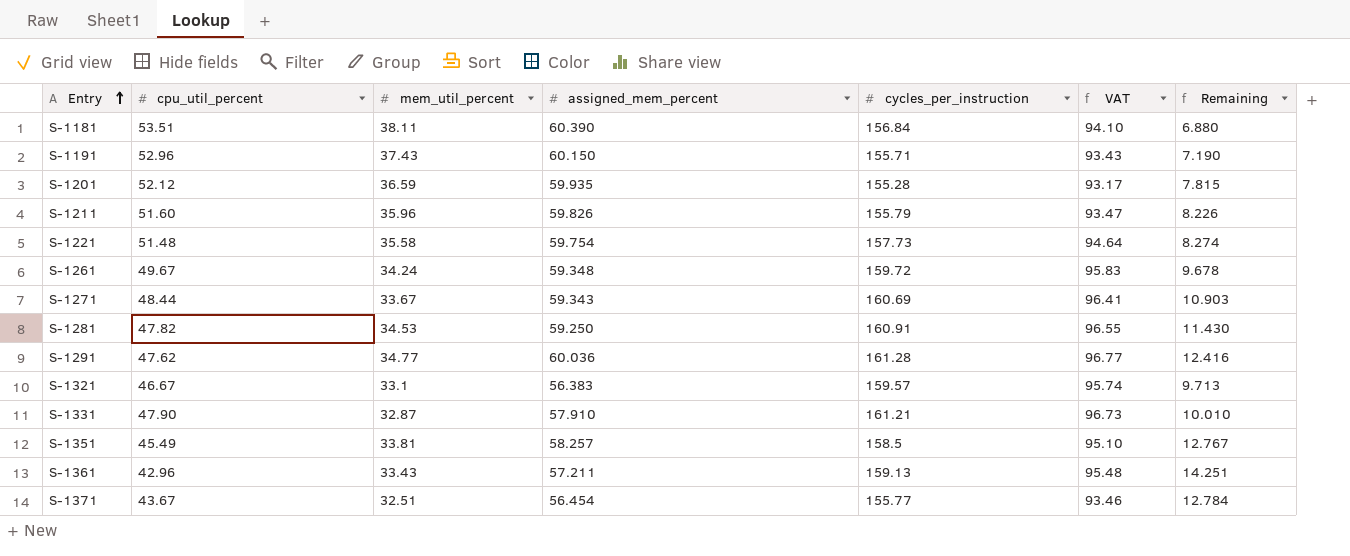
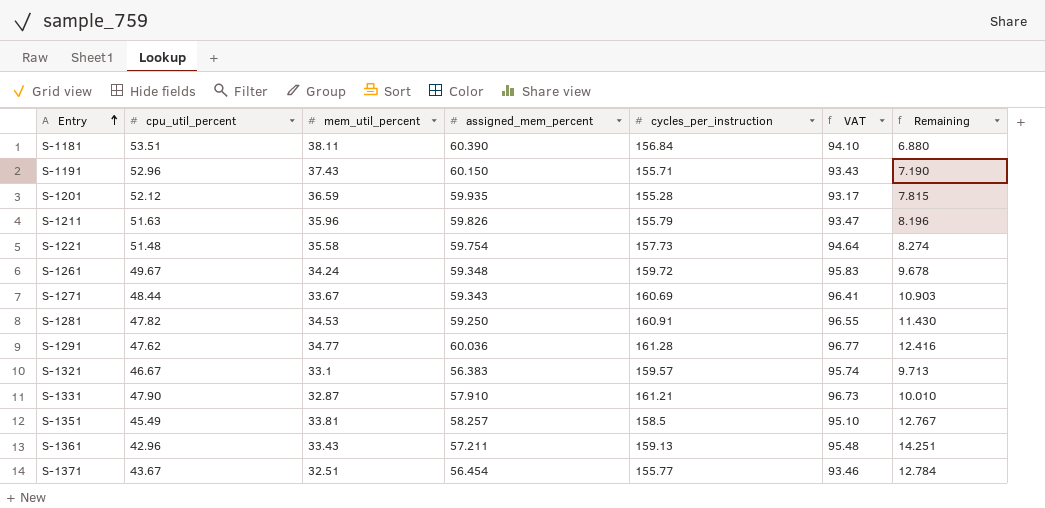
S-1211 | cpu_util_percent: 51.60 -> 51.63
S-1211 | Remaining: 8.226 -> 8.196

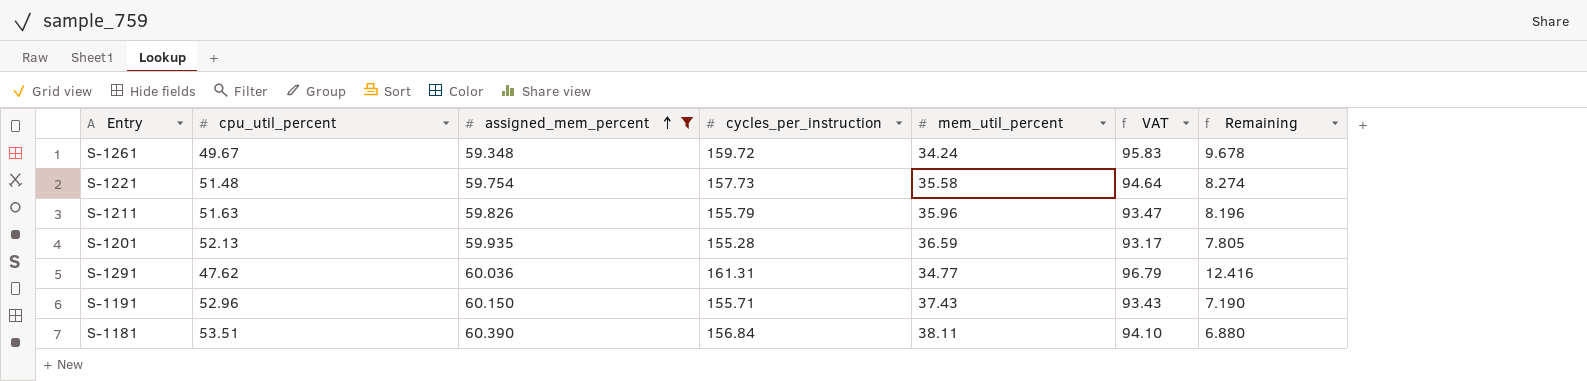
filter: none -> assigned_mem_percent >= 59.348
row order: Entry ascending -> assigned_mem_percent ascending
column mem_util_percent | position: 3 -> 5
S-1201 | cpu_util_percent: 52.12 -> 52.13
S-1201 | Remaining: 7.815 -> 7.805
S-1291 | cycles_per_instruction: 161.28 -> 161.31
S-1291 | VAT: 96.77 -> 96.79

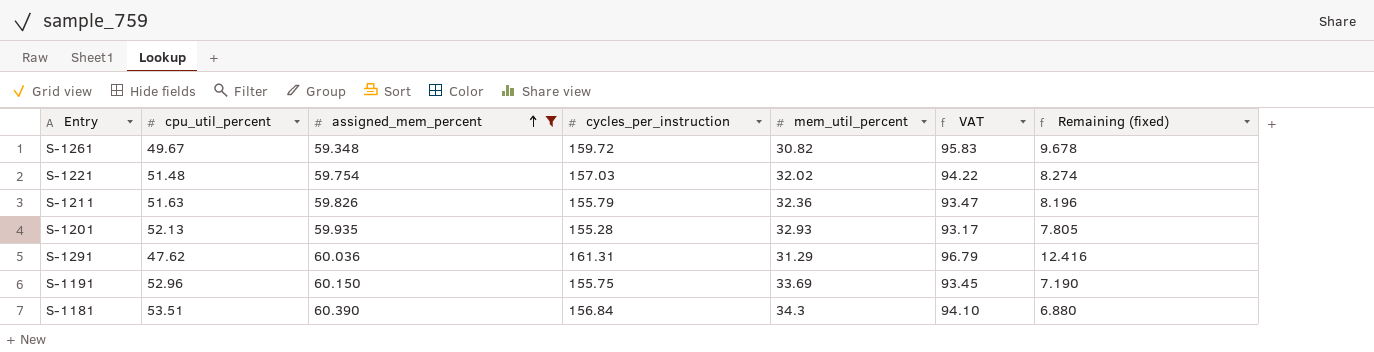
column name: Remaining -> Remaining (fixed)
S-1261 | mem_util_percent: 34.24 -> 30.82
S-1221 | cycles_per_instruction: 157.73 -> 157.03
S-1221 | mem_util_percent: 35.58 -> 32.02
S-1221 | VAT: 94.64 -> 94.22
S-1211 | mem_util_percent: 35.96 -> 32.36
S-1201 | mem_util_percent: 36.59 -> 32.93
S-1291 | mem_util_percent: 34.77 -> 31.29
S-1191 | cycles_per_instruction: 155.71 -> 155.75
S-1191 | mem_util_percent: 37.43 -> 33.69
S-1191 | VAT: 93.43 -> 93.45
S-1181 | mem_util_percent: 38.11 -> 34.3

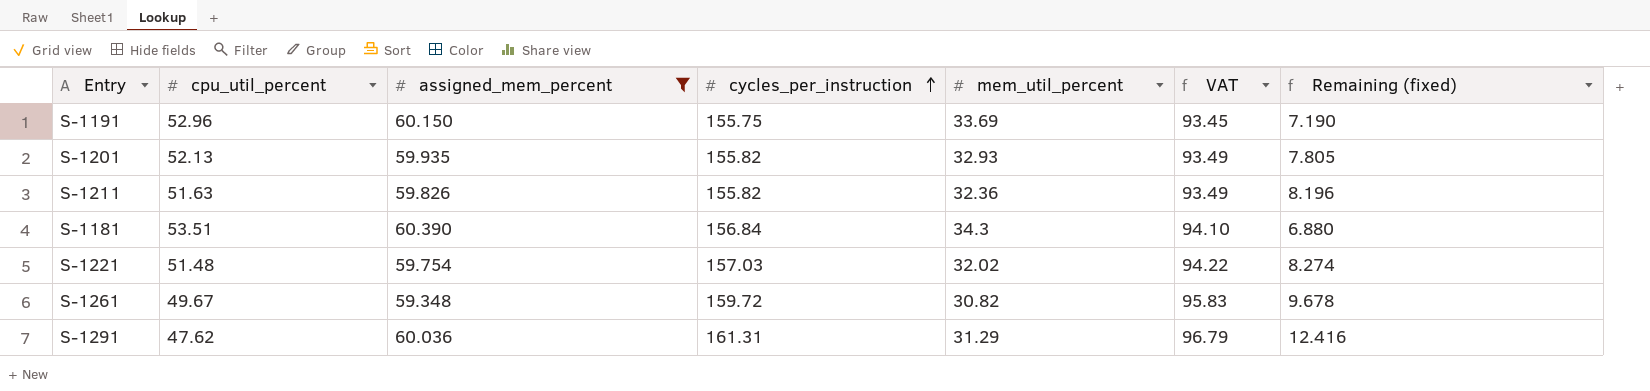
row order: assigned_mem_percent ascending -> cycles_per_instruction ascending
S-1201 | cycles_per_instruction: 155.28 -> 155.82
S-1201 | VAT: 93.17 -> 93.49
S-1211 | cycles_per_instruction: 155.79 -> 155.82
S-1211 | VAT: 93.47 -> 93.49

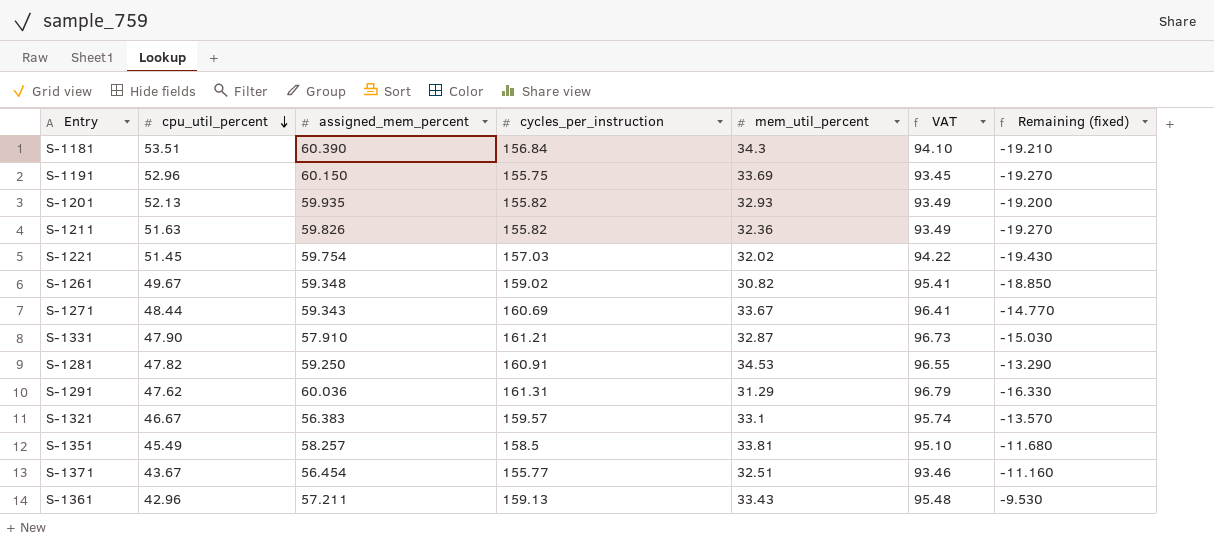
filter: assigned_mem_percent >= 59.348 -> none
row order: cycles_per_instruction ascending -> cpu_util_percent descending
column Remaining (fixed) | formula: [assigned_mem_percent] - [cpu_util_percent] -> [mem_util_percent] - [cpu_util_percent]
S-1221 | cpu_util_percent: 51.48 -> 51.45
S-1261 | cycles_per_instruction: 159.72 -> 159.02
S-1261 | VAT: 95.83 -> 95.41

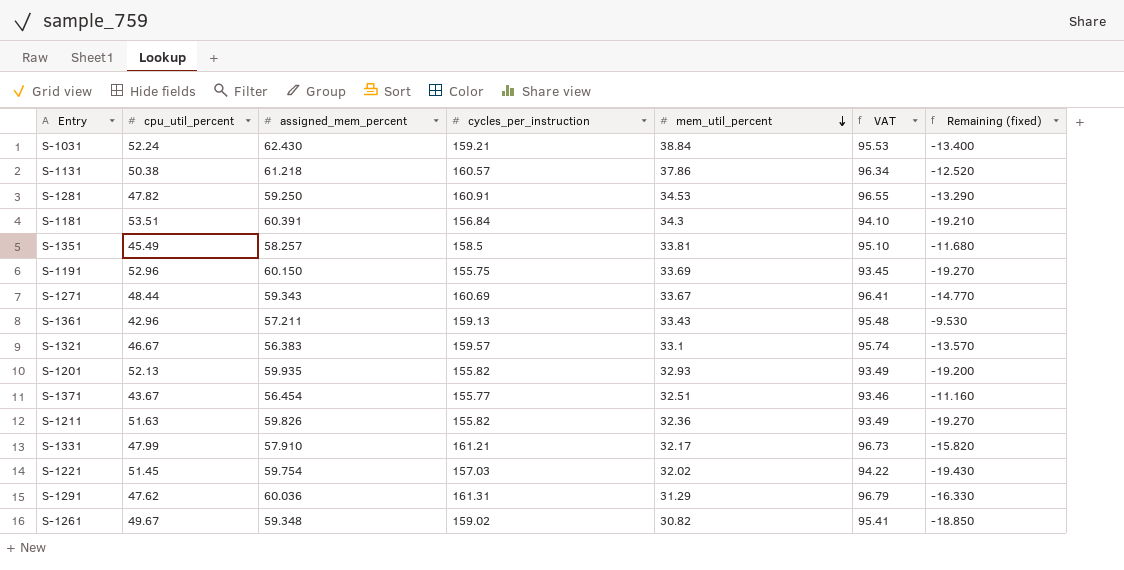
row order: cpu_util_percent descending -> mem_util_percent descending
row S-1031: none -> 52.24 | 62.430 | 159.21 | 38.84 | 95.53 | -13.400
row S-1131: none -> 50.38 | 61.218 | 160.57 | 37.86 | 96.34 | -12.520
S-1181 | assigned_mem_percent: 60.390 -> 60.391
S-1331 | cpu_util_percent: 47.90 -> 47.99
S-1331 | mem_util_percent: 32.87 -> 32.17
S-1331 | Remaining (fixed): -15.030 -> -15.820

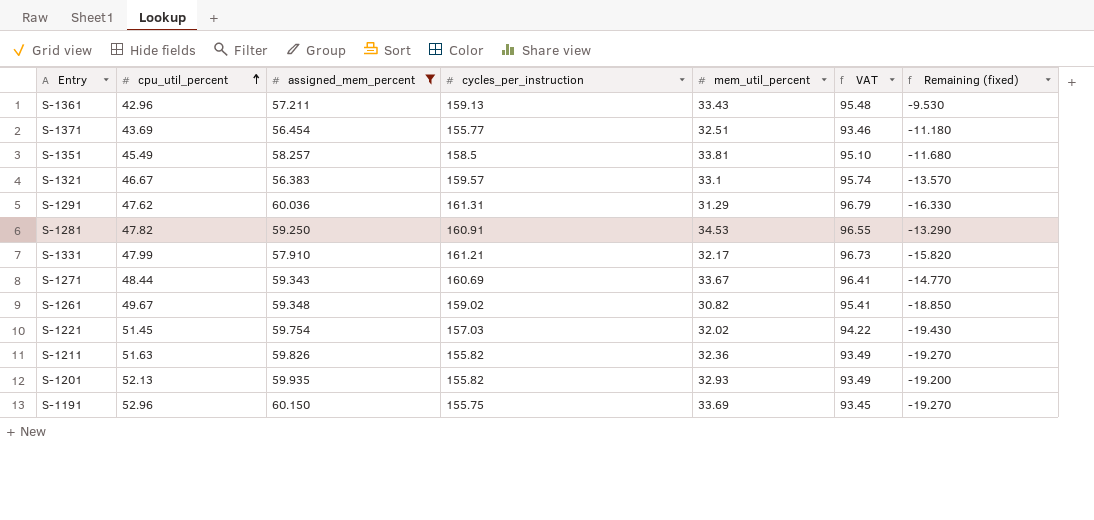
filter: none -> assigned_mem_percent <= 60.150
row order: mem_util_percent descending -> cpu_util_percent ascending
S-1371 | cpu_util_percent: 43.67 -> 43.69
S-1371 | Remaining (fixed): -11.160 -> -11.180

